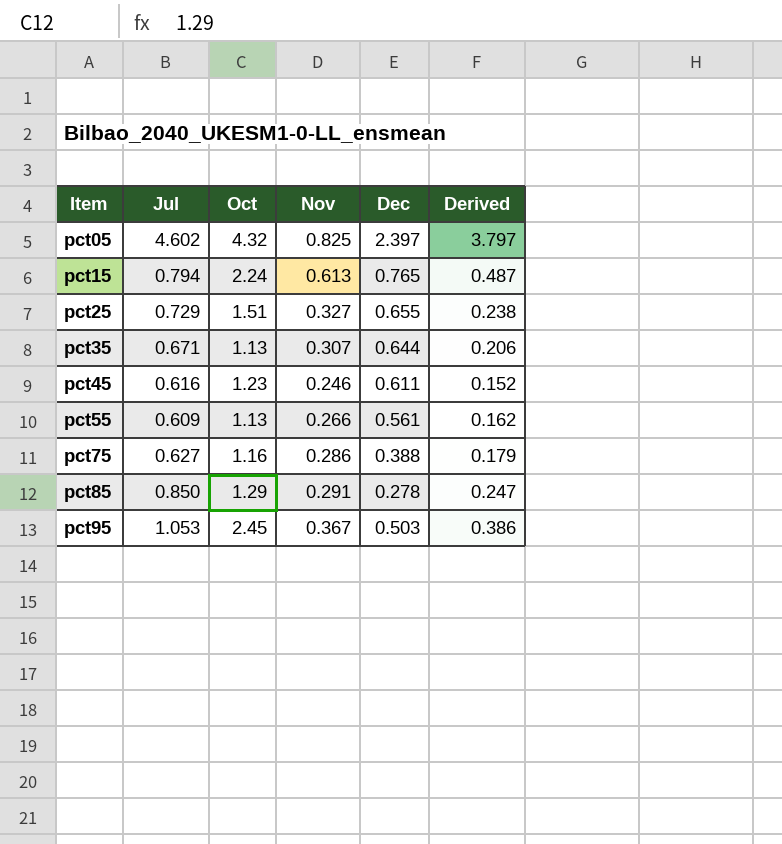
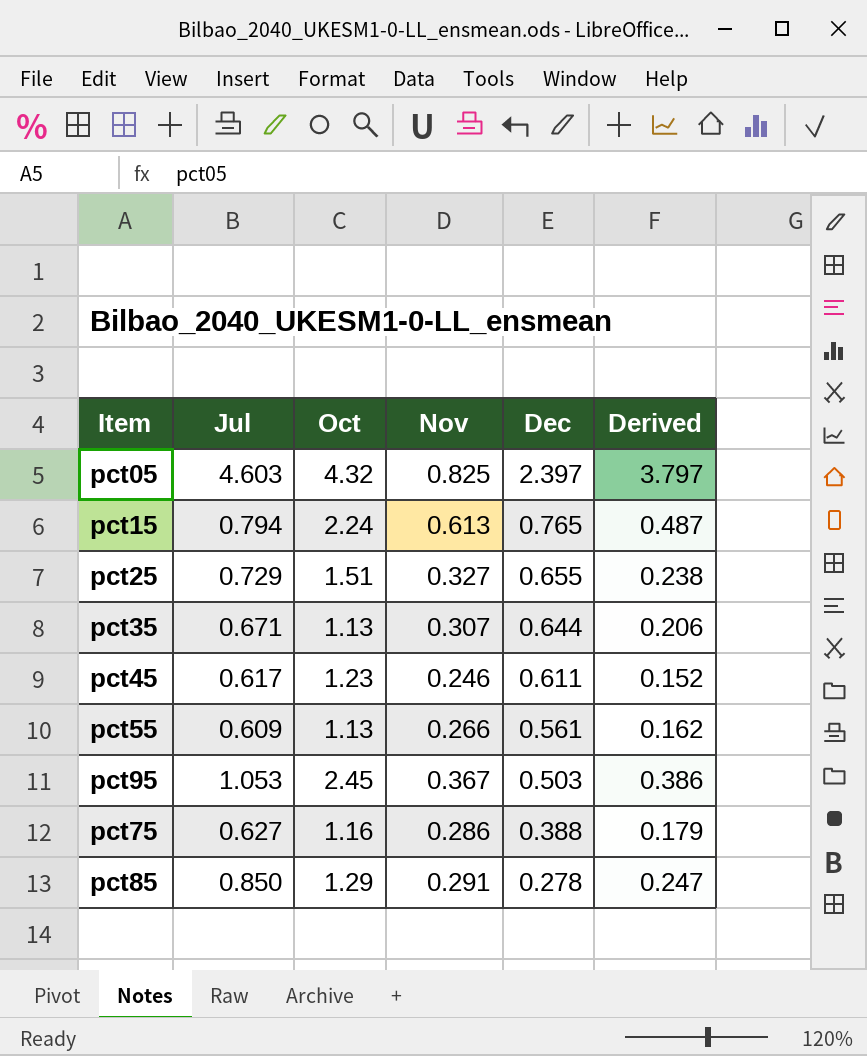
row order: Item ascending -> Dec descending
pct05 | Jul: 4.602 -> 4.603
pct45 | Jul: 0.616 -> 0.617

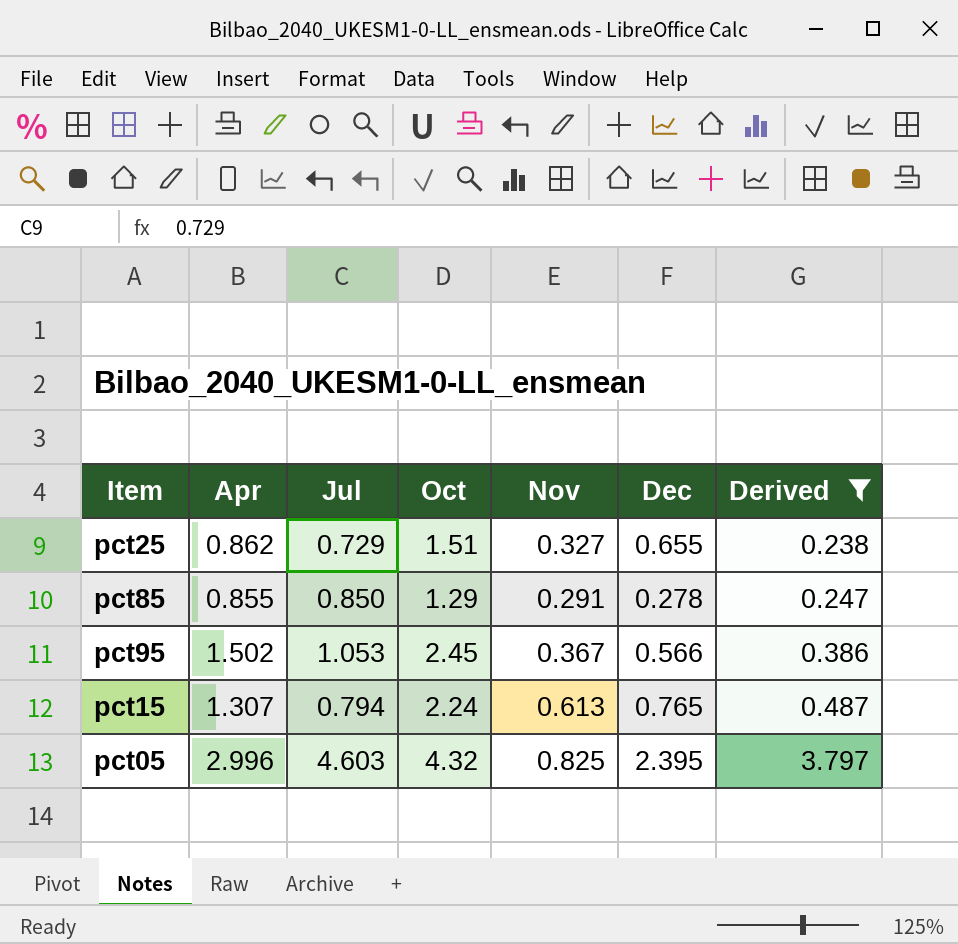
filter: none -> Derived >= 0.238
row order: Dec descending -> Derived ascending
column Apr | position: none -> 2
pct95 | Dec: 0.503 -> 0.566
pct05 | Dec: 2.397 -> 2.395

